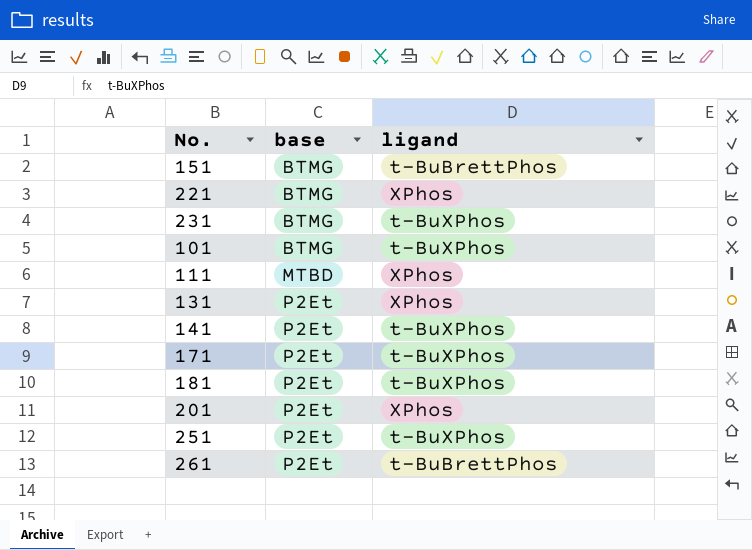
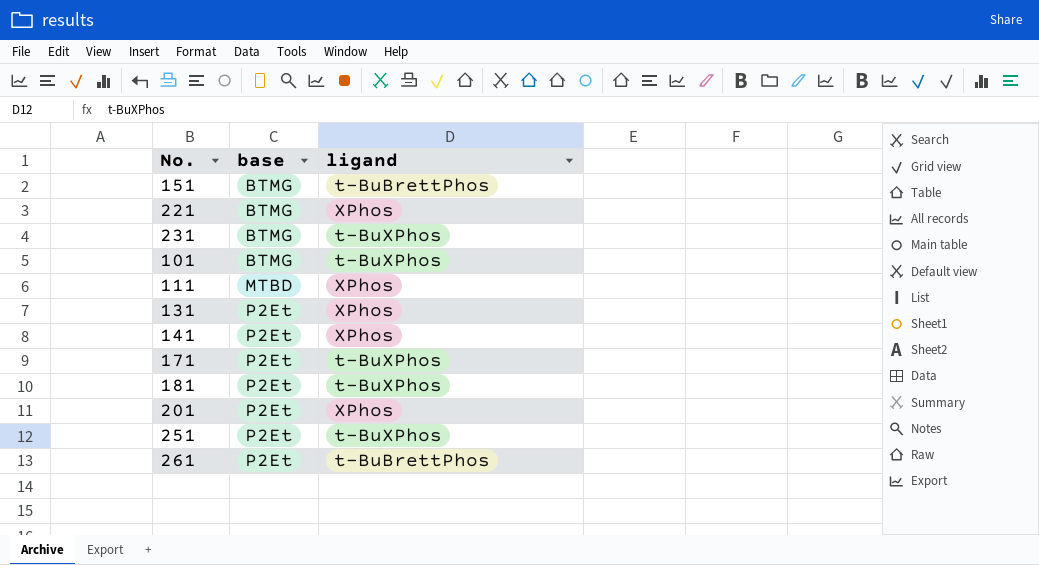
141 | ligand: t-BuXPhos -> XPhos

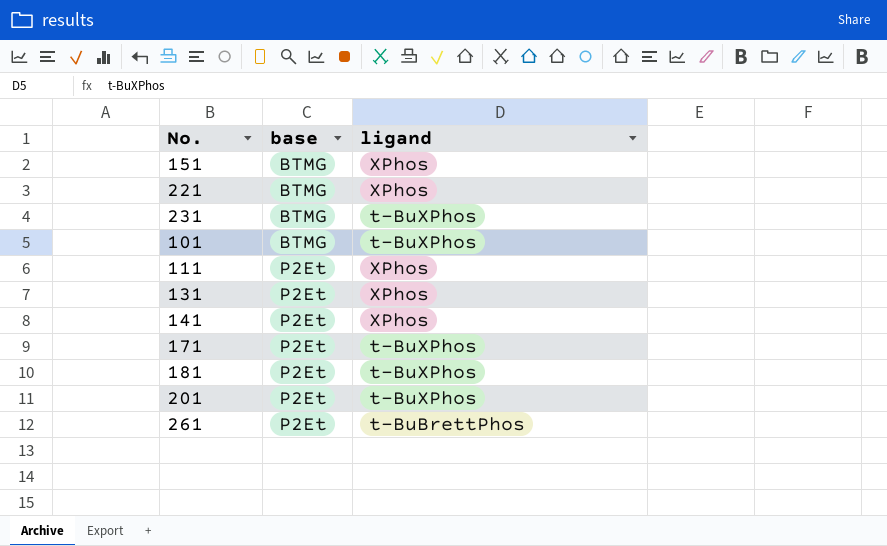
row 251: P2Et | t-BuXPhos -> none
151 | ligand: t-BuBrettPhos -> XPhos
111 | base: MTBD -> P2Et
201 | ligand: XPhos -> t-BuXPhos

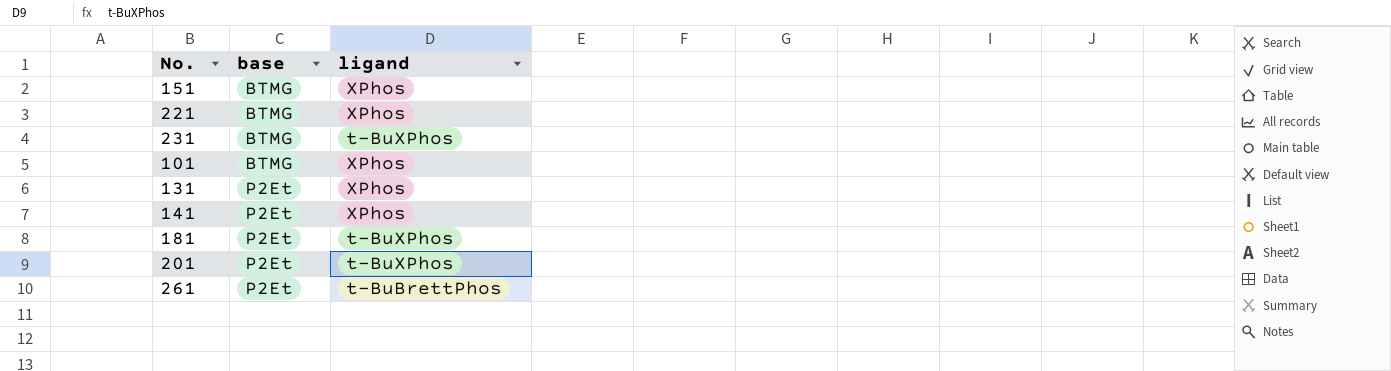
row 111: P2Et | XPhos -> none
row 171: P2Et | t-BuXPhos -> none
101 | ligand: t-BuXPhos -> XPhos

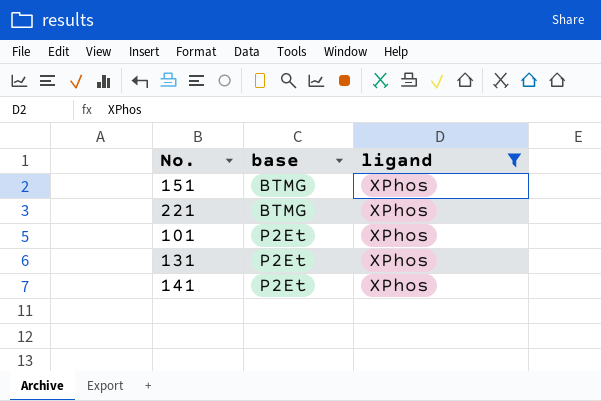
filter: none -> ligand = XPhos
101 | base: BTMG -> P2Et

